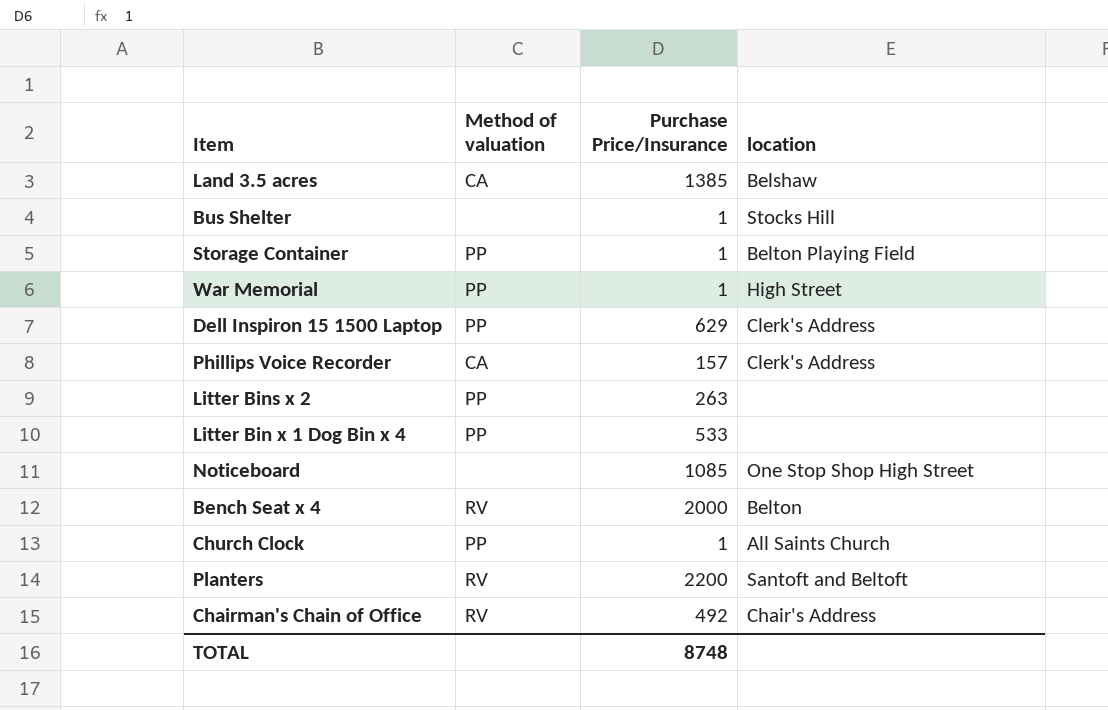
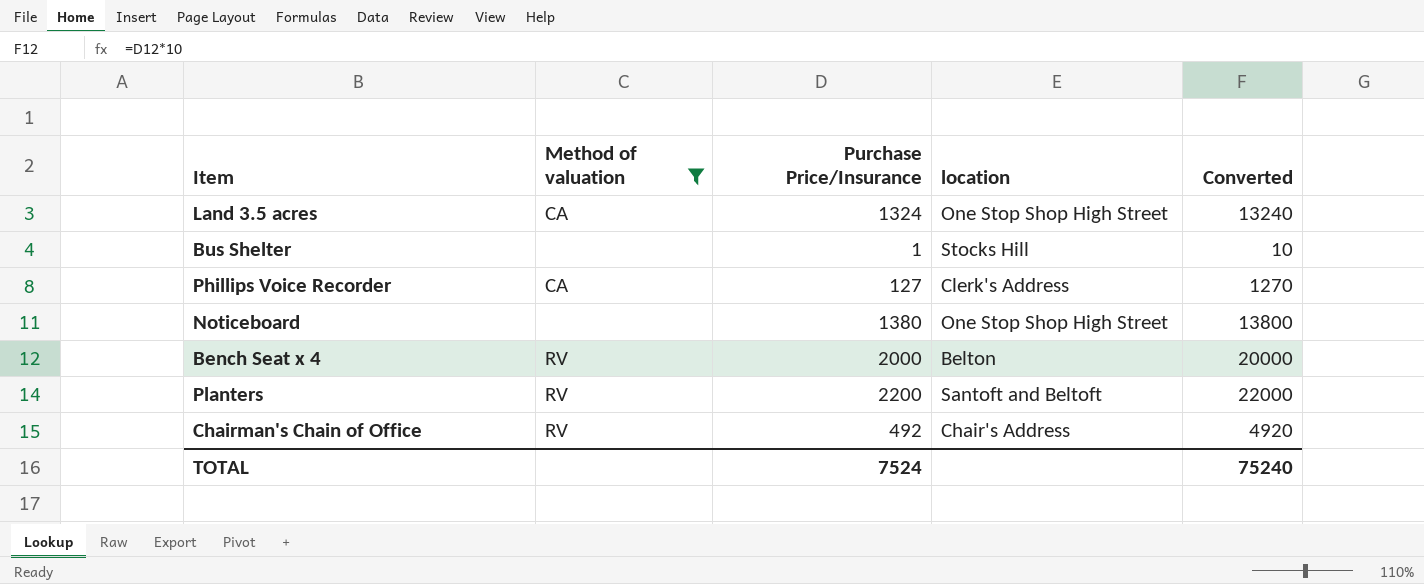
filter: none -> Method of valuation != PP
column Converted | formula: none -> [Purchase Price/Insurance] * 10
Land 3.5 acres | Purchase Price/Insurance: 1385 -> 1324
Land 3.5 acres | location: Belshaw -> One Stop Shop High Street
Phillips Voice Recorder | Purchase Price/Insurance: 157 -> 127
Noticeboard | Purchase Price/Insurance: 1085 -> 1380
TOTAL | Purchase Price/Insurance: 8748 -> 7524

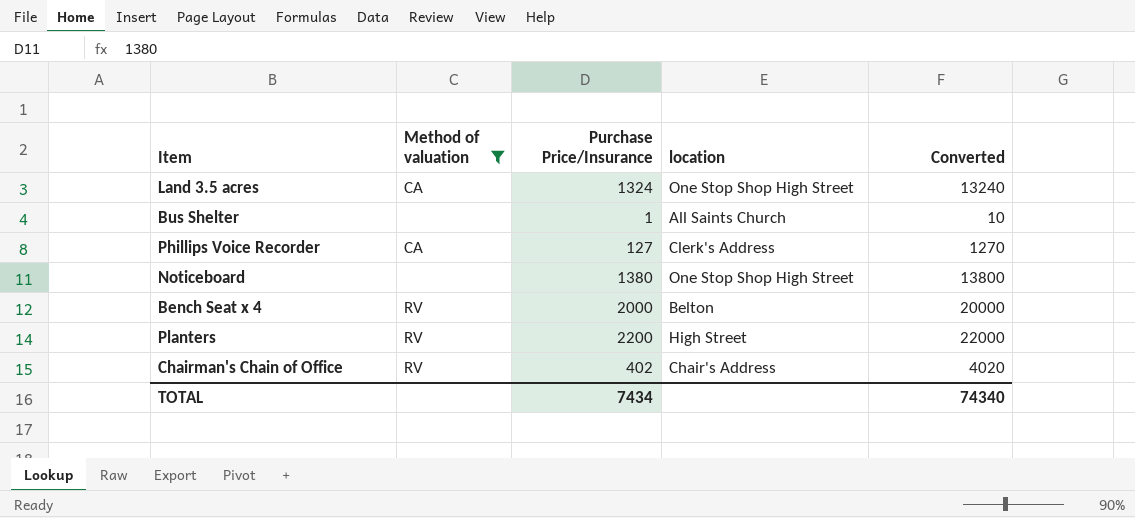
Bus Shelter | location: Stocks Hill -> All Saints Church
Planters | location: Santoft and Beltoft -> High Street
Chairman's Chain of Office | Purchase Price/Insurance: 492 -> 402
Chairman's Chain of Office | Converted: 4920 -> 4020
TOTAL | Purchase Price/Insurance: 7524 -> 7434
TOTAL | Converted: 75240 -> 74340

